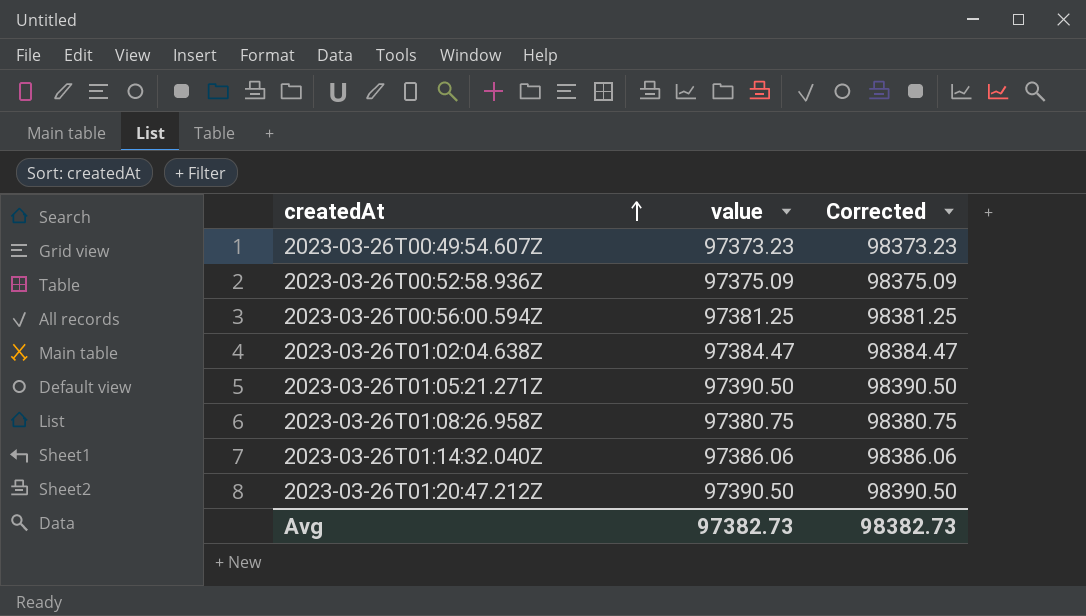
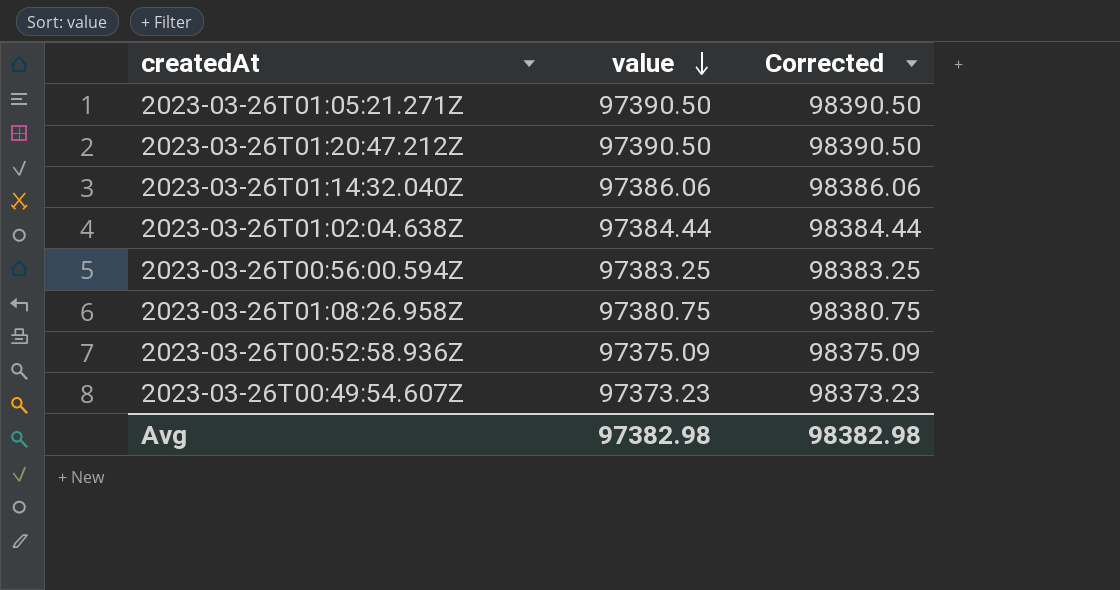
row order: createdAt ascending -> value descending
2023-03-26T01:02:04.638Z | value: 97384.47 -> 97384.44
2023-03-26T01:02:04.638Z | Corrected: 98384.47 -> 98384.44
2023-03-26T00:56:00.594Z | value: 97381.25 -> 97383.25
2023-03-26T00:56:00.594Z | Corrected: 98381.25 -> 98383.25
Avg | value: 97382.73 -> 97382.98
Avg | Corrected: 98382.73 -> 98382.98

